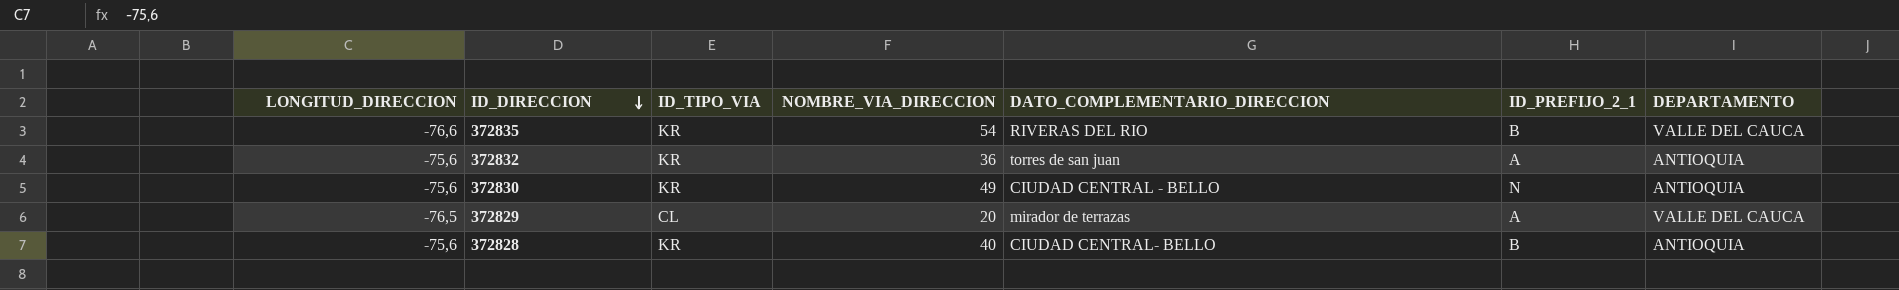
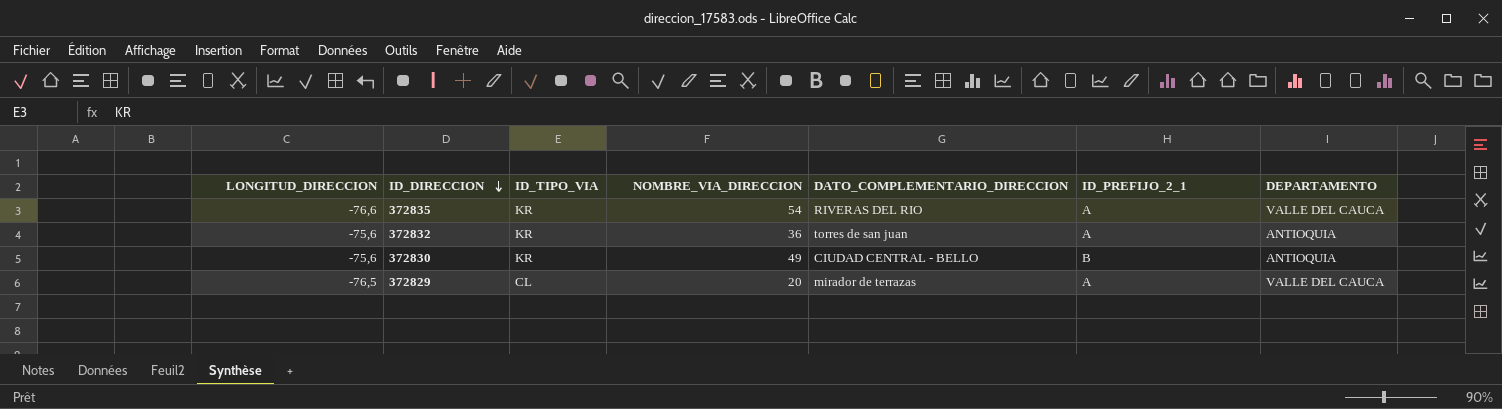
row 372828: -75,6 | KR | 40 | CIUDAD CENTRAL- BELLO | B | ANTIOQUIA -> none
372835 | ID_PREFIJO_2_1: B -> A
372830 | ID_PREFIJO_2_1: N -> B

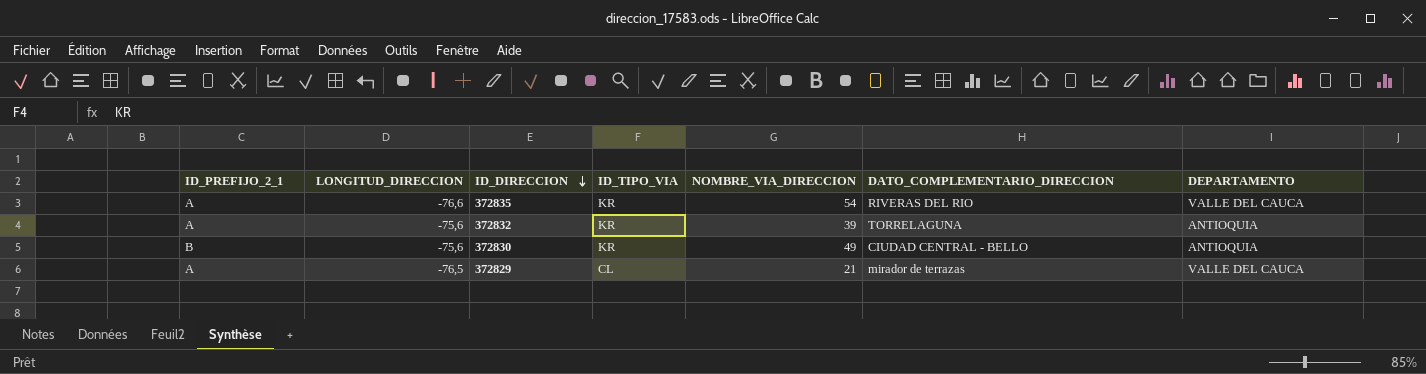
column ID_PREFIJO_2_1 | position: 6 -> 1
372832 | NOMBRE_VIA_DIRECCION: 36 -> 39
372832 | DATO_COMPLEMENTARIO_DIRECCION: torres de san juan -> TORRELAGUNA
372829 | NOMBRE_VIA_DIRECCION: 20 -> 21

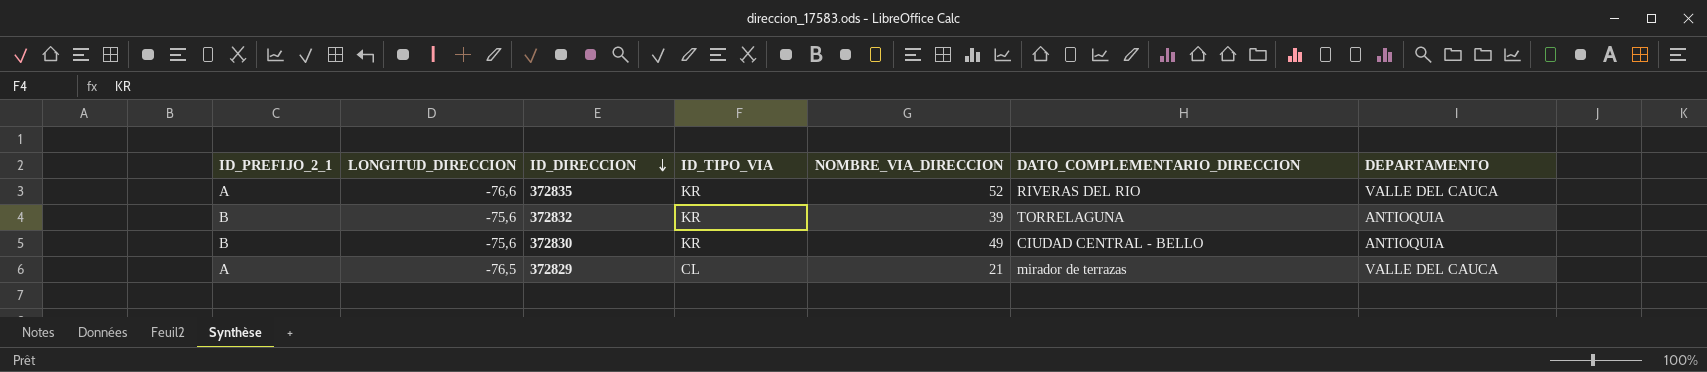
372835 | NOMBRE_VIA_DIRECCION: 54 -> 52
372832 | ID_PREFIJO_2_1: A -> B

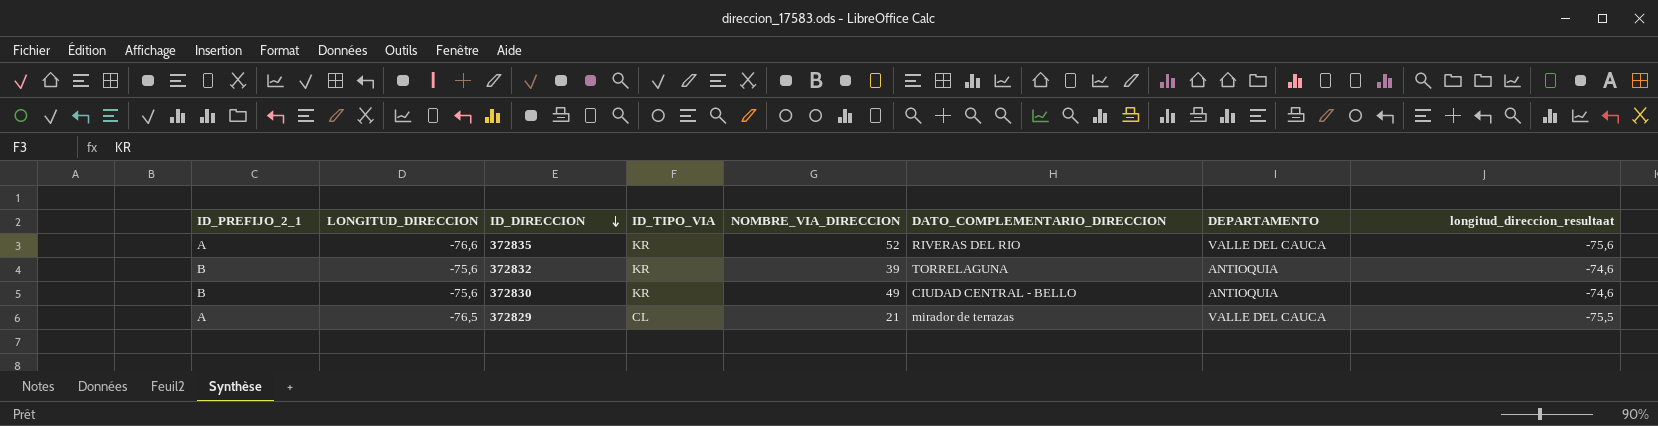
column longitud_direccion_resultaat | formula: none -> [LONGITUD_DIRECCION] + 1

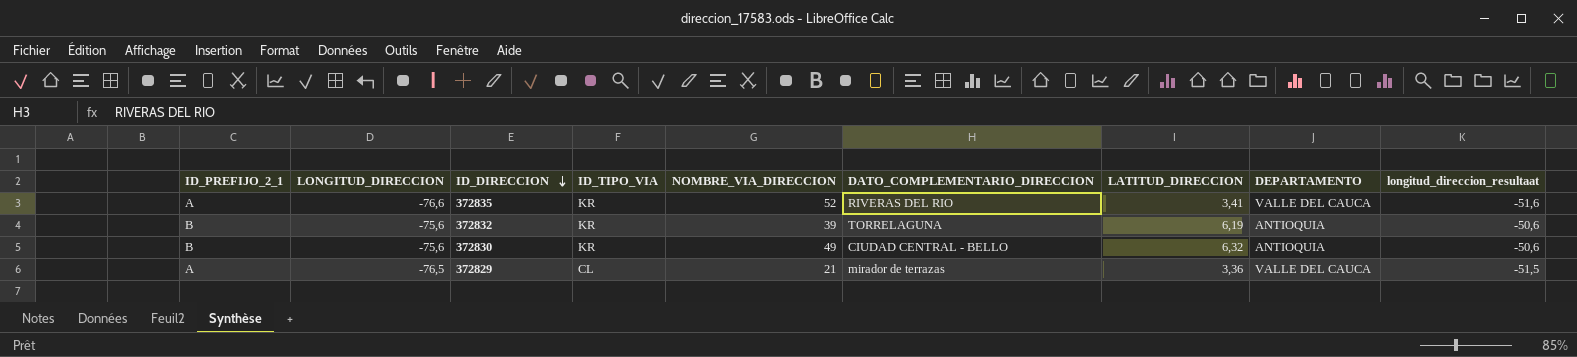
column LATITUD_DIRECCION | position: none -> 7
column longitud_direccion_resultaat | formula: [LONGITUD_DIRECCION] + 1 -> [LONGITUD_DIRECCION] + 25

